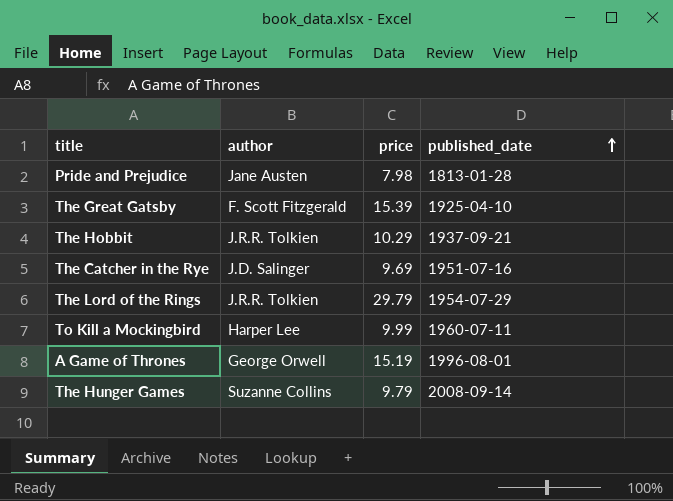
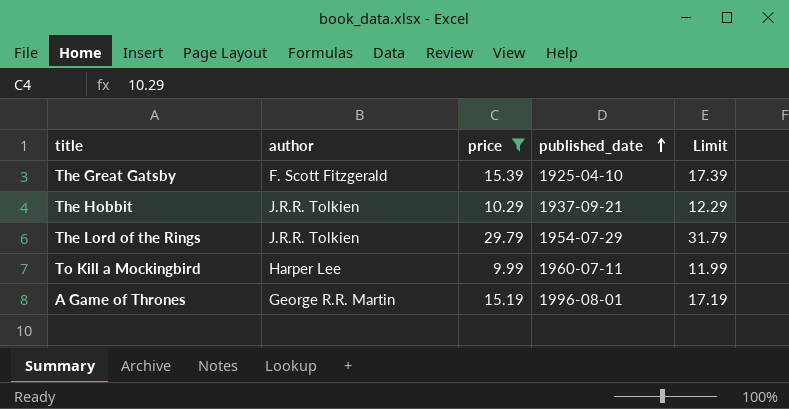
filter: none -> price >= 9.99
column Limit | formula: none -> [price] + 2
A Game of Thrones | author: George Orwell -> George R.R. Martin

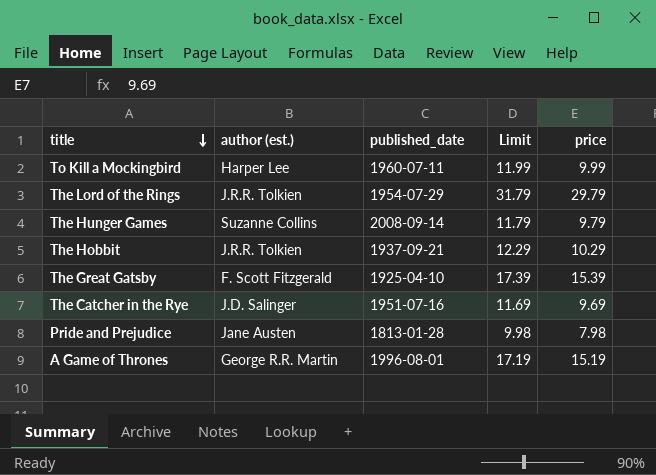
filter: price >= 9.99 -> none
row order: published_date ascending -> title descending
column name: author -> author (est.)
column price | position: 3 -> 5

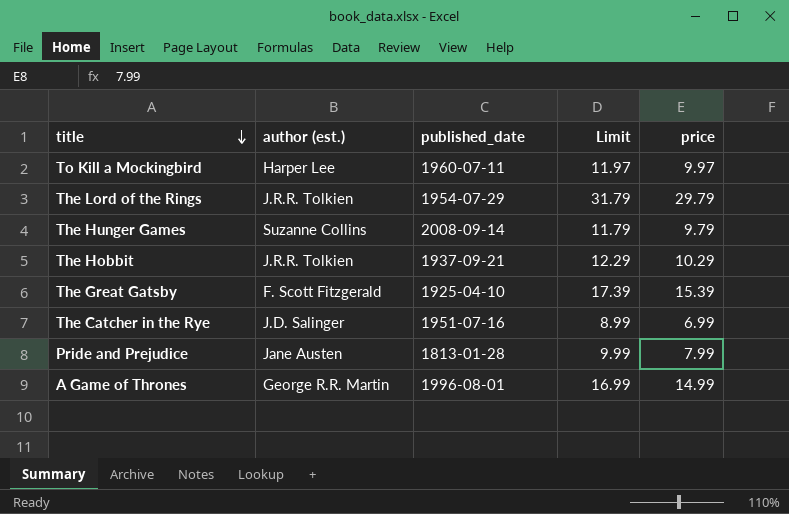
To Kill a Mockingbird | Limit: 11.99 -> 11.97
To Kill a Mockingbird | price: 9.99 -> 9.97
The Catcher in the Rye | Limit: 11.69 -> 8.99
The Catcher in the Rye | price: 9.69 -> 6.99
Pride and Prejudice | Limit: 9.98 -> 9.99
Pride and Prejudice | price: 7.98 -> 7.99
A Game of Thrones | Limit: 17.19 -> 16.99
A Game of Thrones | price: 15.19 -> 14.99

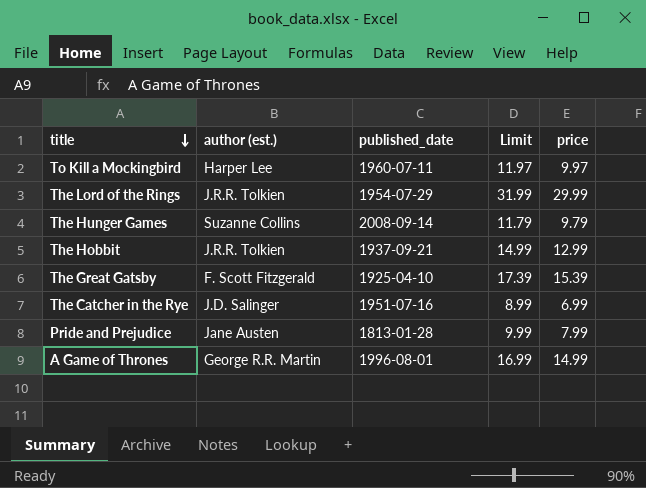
The Lord of the Rings | Limit: 31.79 -> 31.99
The Lord of the Rings | price: 29.79 -> 29.99
The Hobbit | Limit: 12.29 -> 14.99
The Hobbit | price: 10.29 -> 12.99

